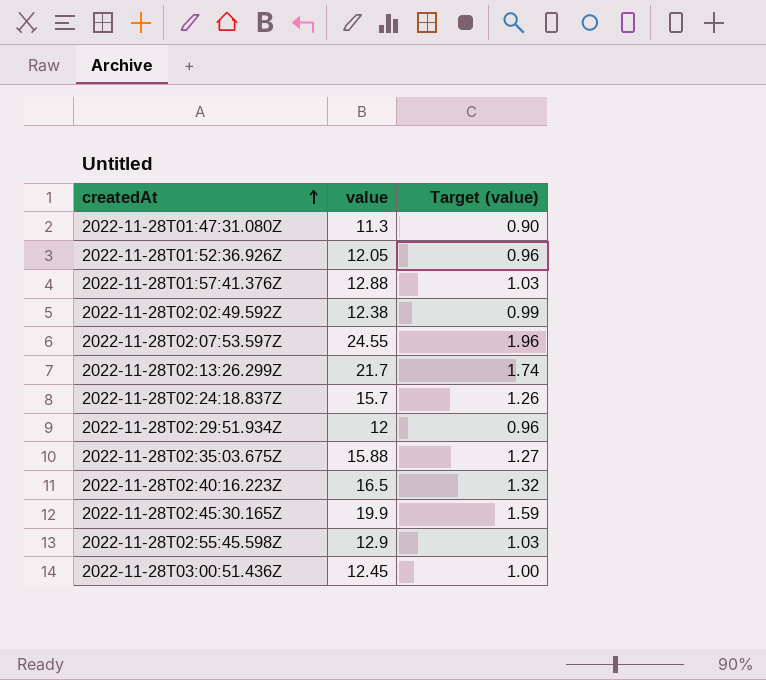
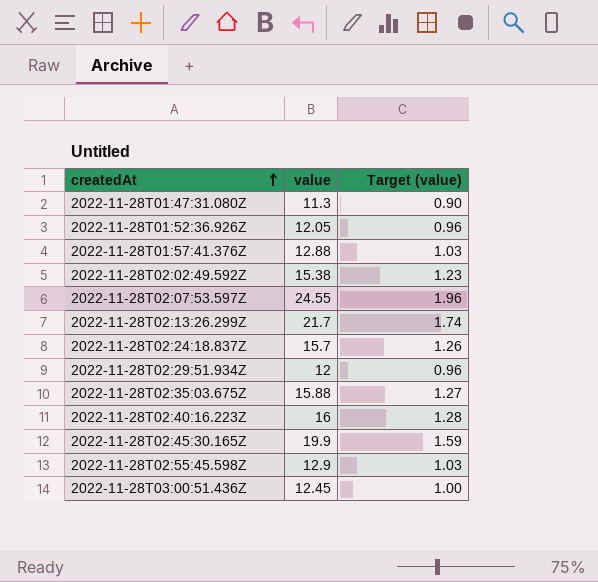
2022-11-28T02:02:49.592Z | value: 12.38 -> 15.38
2022-11-28T02:02:49.592Z | Target (value): 0.99 -> 1.23
2022-11-28T02:40:16.223Z | value: 16.5 -> 16
2022-11-28T02:40:16.223Z | Target (value): 1.32 -> 1.28

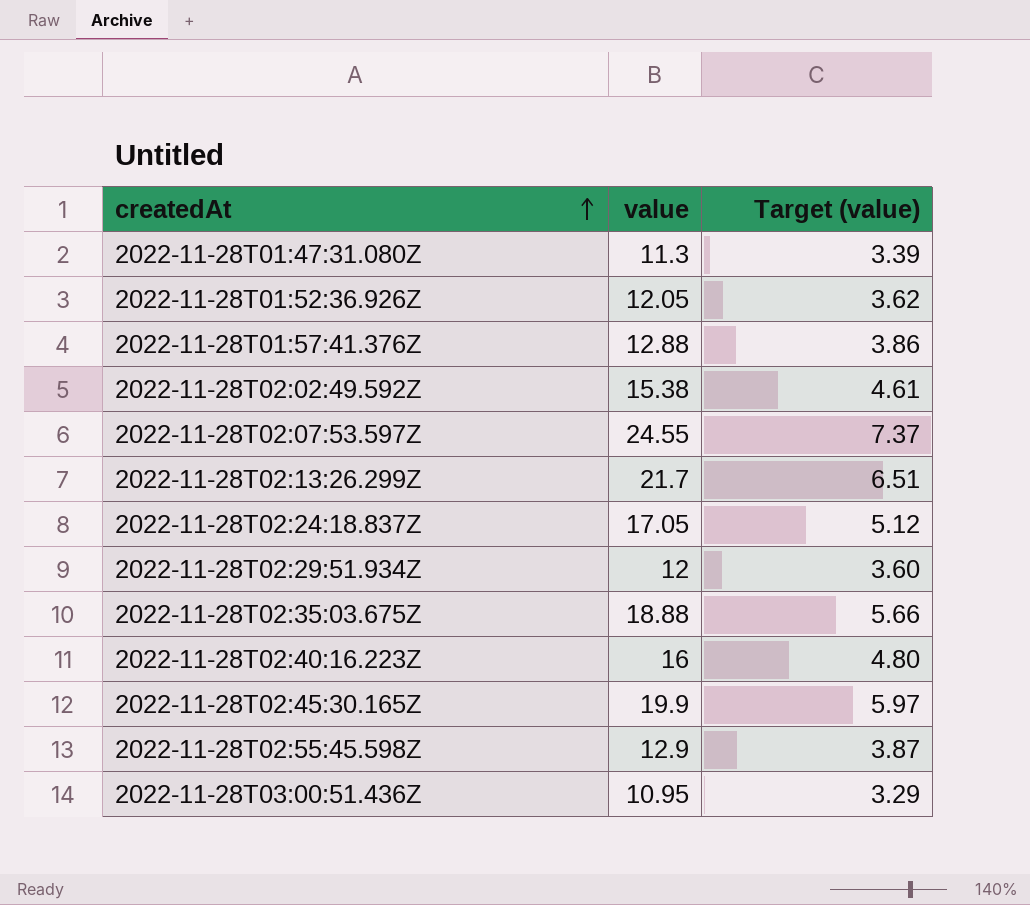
column Target (value) | formula: [value] * 0.08 -> [value] * 0.3
2022-11-28T02:24:18.837Z | value: 15.7 -> 17.05
2022-11-28T02:35:03.675Z | value: 15.88 -> 18.88
2022-11-28T03:00:51.436Z | value: 12.45 -> 10.95

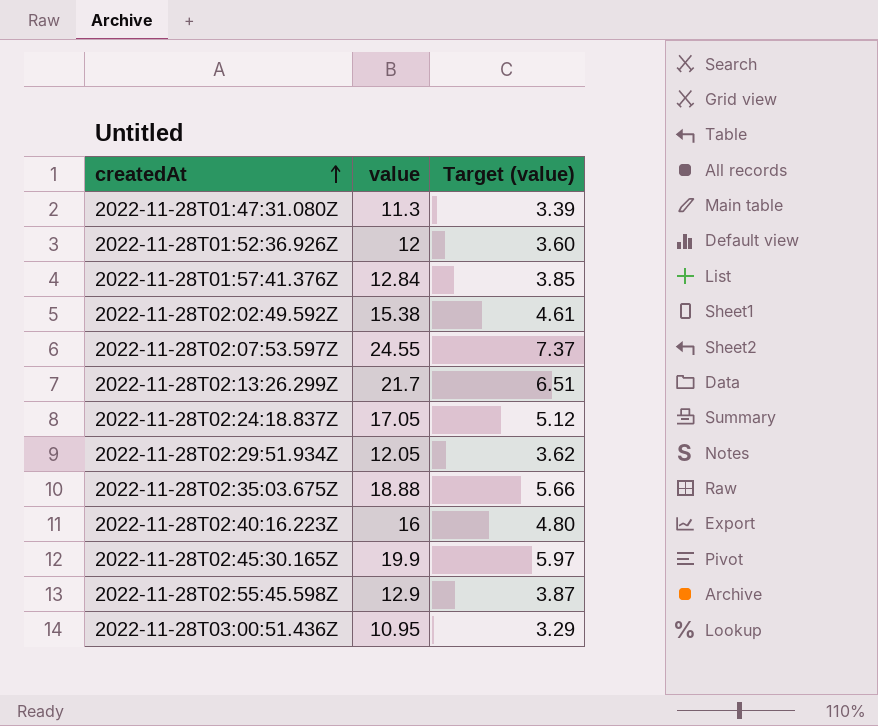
2022-11-28T01:52:36.926Z | value: 12.05 -> 12
2022-11-28T01:52:36.926Z | Target (value): 3.62 -> 3.60
2022-11-28T01:57:41.376Z | value: 12.88 -> 12.84
2022-11-28T01:57:41.376Z | Target (value): 3.86 -> 3.85
2022-11-28T02:29:51.934Z | value: 12 -> 12.05
2022-11-28T02:29:51.934Z | Target (value): 3.60 -> 3.62

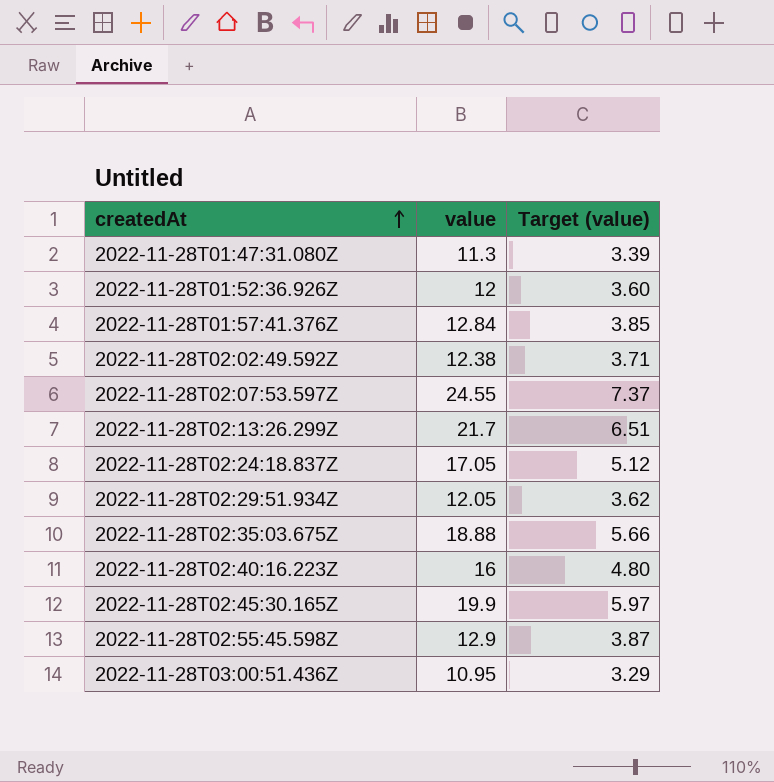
2022-11-28T02:02:49.592Z | value: 15.38 -> 12.38
2022-11-28T02:02:49.592Z | Target (value): 4.61 -> 3.71

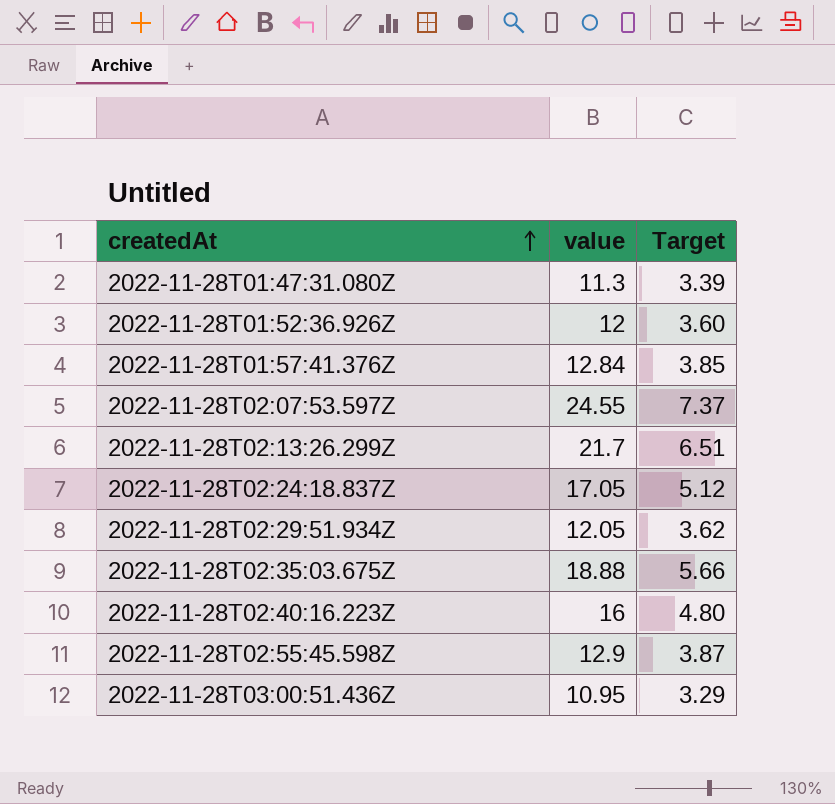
column name: Target (value) -> Target
row 2022-11-28T02:02:49.592Z: 12.38 | 3.71 -> none
row 2022-11-28T02:45:30.165Z: 19.9 | 5.97 -> none

